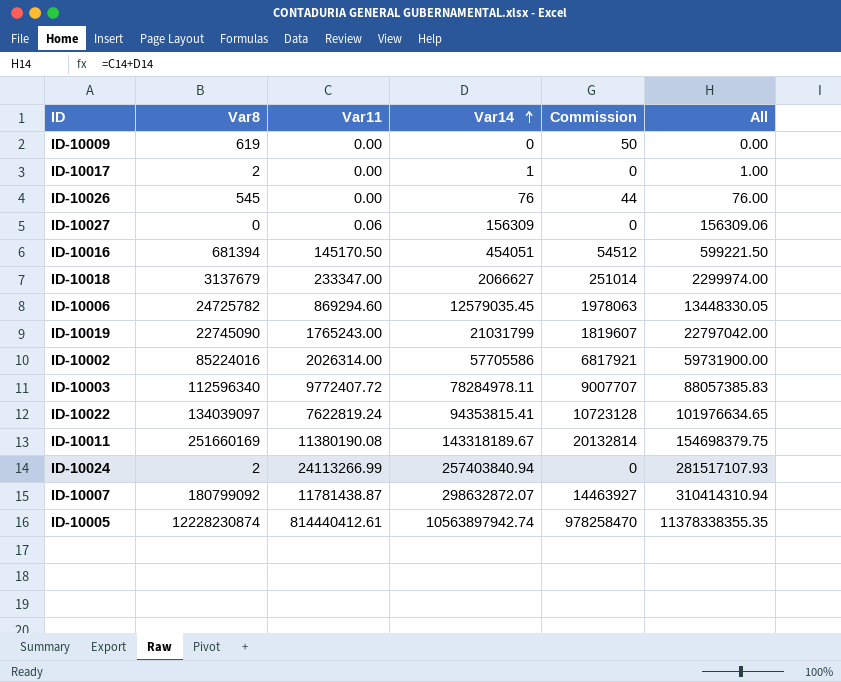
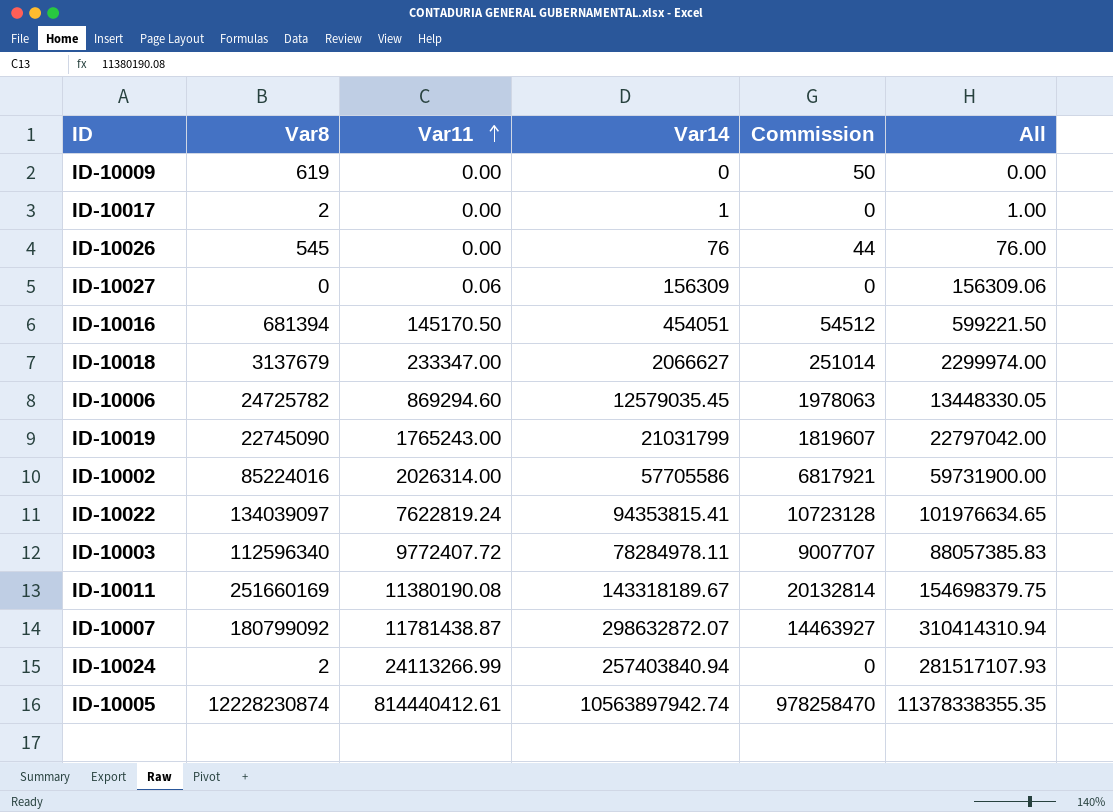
row order: Var14 ascending -> Var11 ascending

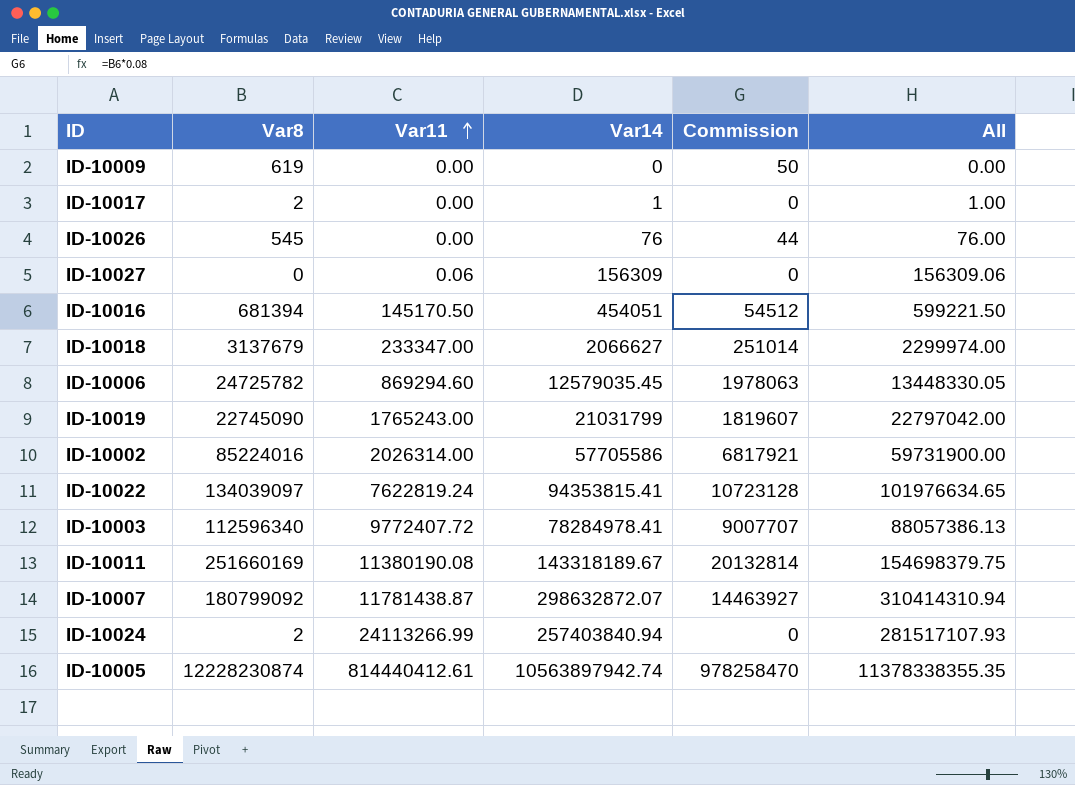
ID-10003 | Var14: 78284978.11 -> 78284978.41
ID-10003 | All: 88057385.83 -> 88057386.13

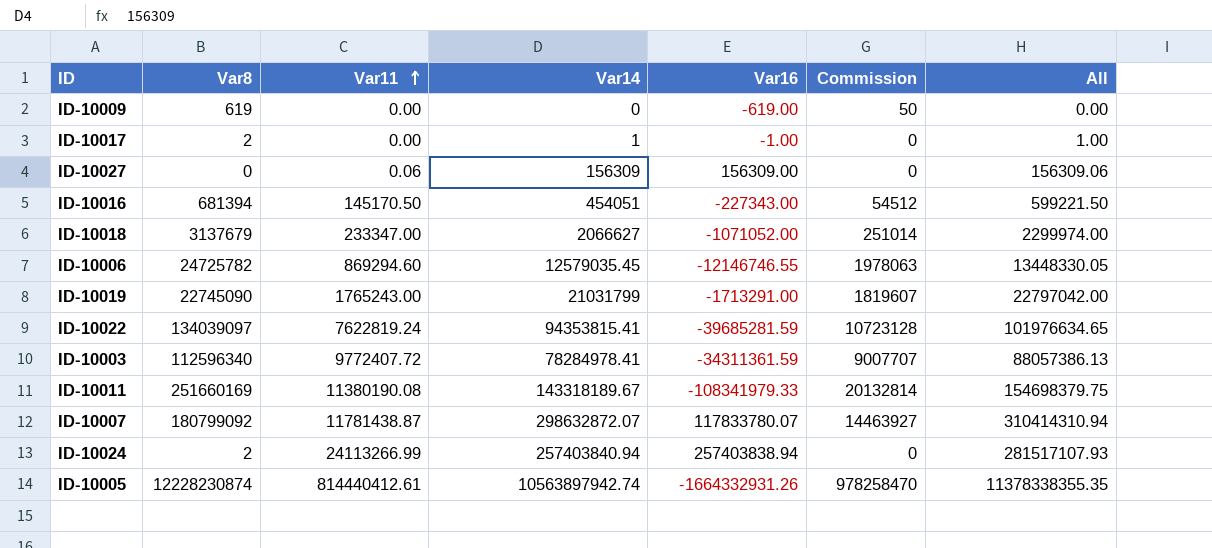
column Var16 | formula: none -> [Var14] - [Var8]
row ID-10026: 545 | 0.00 | 76 | 44 | 76.00 -> none
row ID-10002: 85224016 | 2026314.00 | 57705586 | 6817921 | 59731900.00 -> none

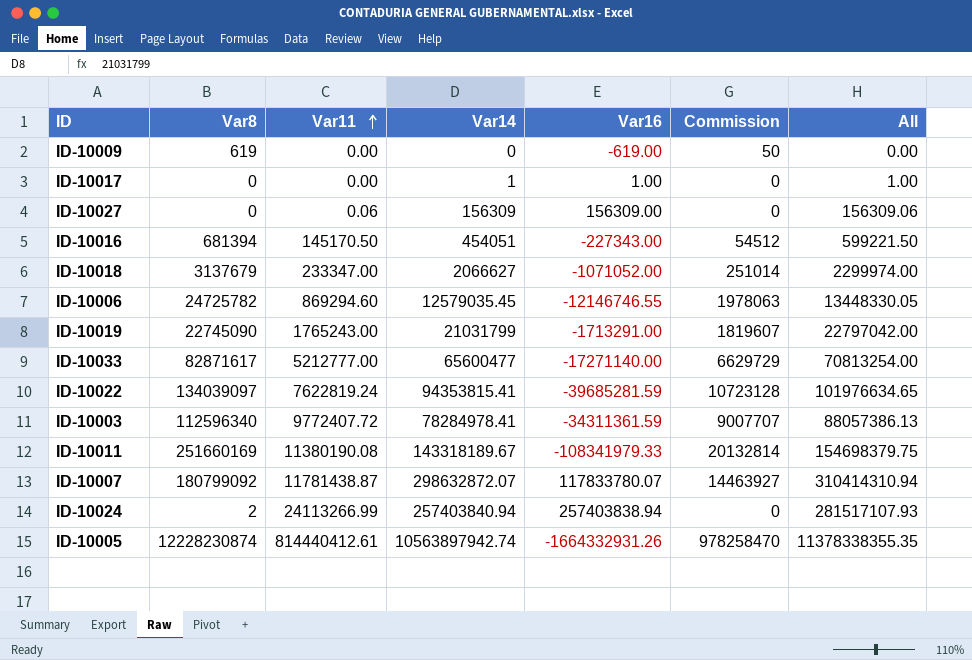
ID-10017 | Var8: 2 -> 0
ID-10017 | Var16: -1.00 -> 1.00
row ID-10033: none -> 82871617 | 5212777.00 | 65600477 | -17271140.00 | 6629729 | 70813254.00

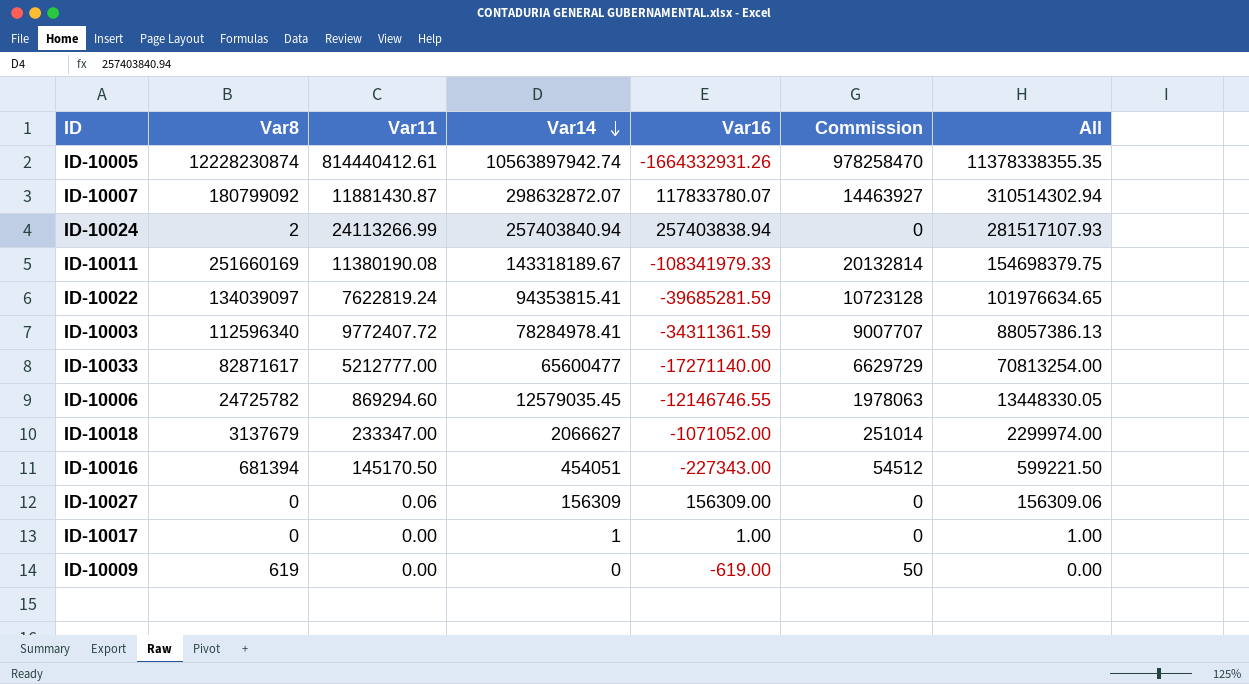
row order: Var11 ascending -> Var14 descending
row ID-10019: 22745090 | 1765243.00 | 21031799 | -1713291.00 | 1819607 | 22797042.00 -> none
ID-10007 | Var11: 11781438.87 -> 11881430.87
ID-10007 | All: 310414310.94 -> 310514302.94

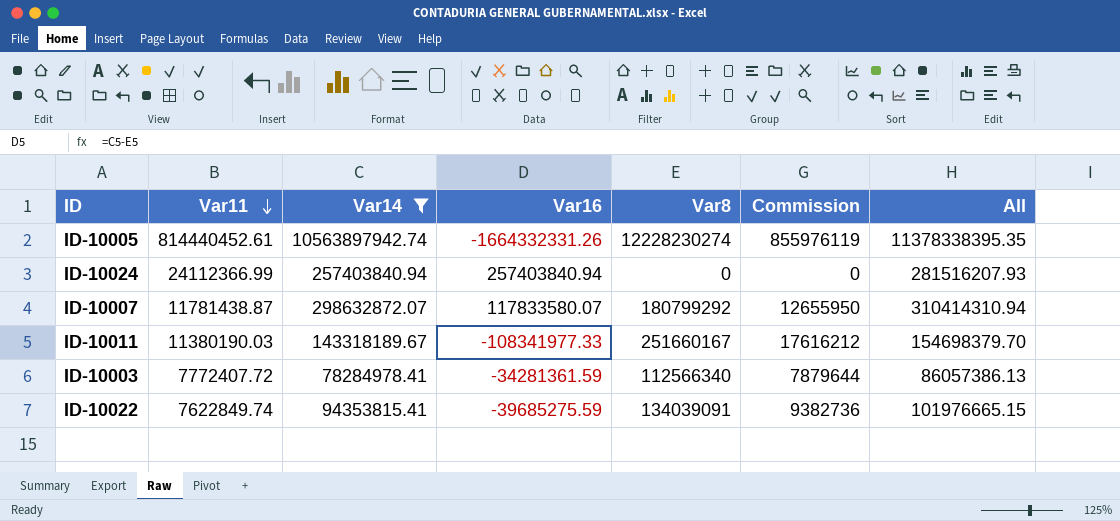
filter: none -> Var14 >= 78284978.41
row order: Var14 descending -> Var11 descending
column Var8 | position: 2 -> 5
column Commission | formula: [Var8] * 0.08 -> [Var8] * 0.07
ID-10005 | Var11: 814440412.61 -> 814440452.61
ID-10005 | Var16: -1664332931.26 -> -1664332331.26
ID-10005 | Var8: 12228230874 -> 12228230274
ID-10005 | All: 11378338355.35 -> 11378338395.35
ID-10024 | Var11: 24113266.99 -> 24112366.99
ID-10024 | Var16: 257403838.94 -> 257403840.94
ID-10024 | Var8: 2 -> 0
ID-10024 | All: 281517107.93 -> 281516207.93
ID-10007 | Var11: 11881430.87 -> 11781438.87
ID-10007 | Var16: 117833780.07 -> 117833580.07
ID-10007 | Var8: 180799092 -> 180799292
ID-10007 | All: 310514302.94 -> 310414310.94
ID-10011 | Var11: 11380190.08 -> 11380190.03
ID-10011 | Var16: -108341979.33 -> -108341977.33
ID-10011 | Var8: 251660169 -> 251660167
ID-10011 | All: 154698379.75 -> 154698379.70
ID-10003 | Var11: 9772407.72 -> 7772407.72
ID-10003 | Var16: -34311361.59 -> -34281361.59
ID-10003 | Var8: 112596340 -> 112566340
ID-10003 | All: 88057386.13 -> 86057386.13
ID-10022 | Var11: 7622819.24 -> 7622849.74
ID-10022 | Var16: -39685281.59 -> -39685275.59
ID-10022 | Var8: 134039097 -> 134039091
ID-10022 | All: 101976634.65 -> 101976665.15

